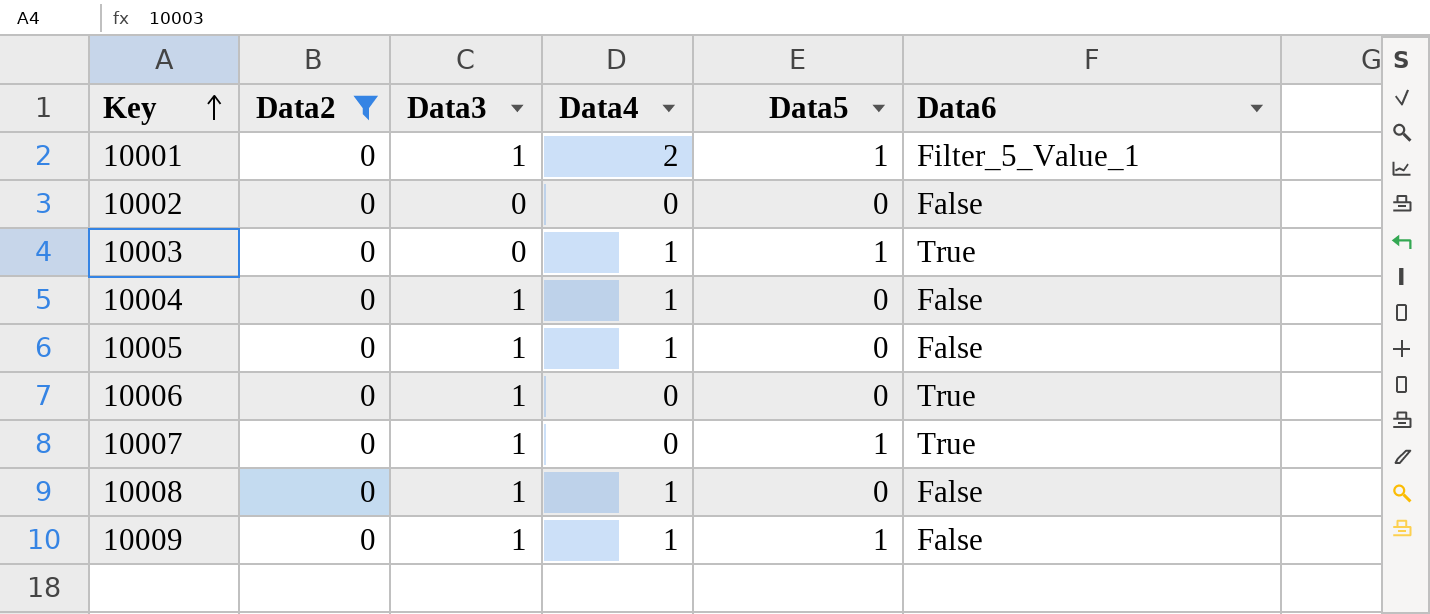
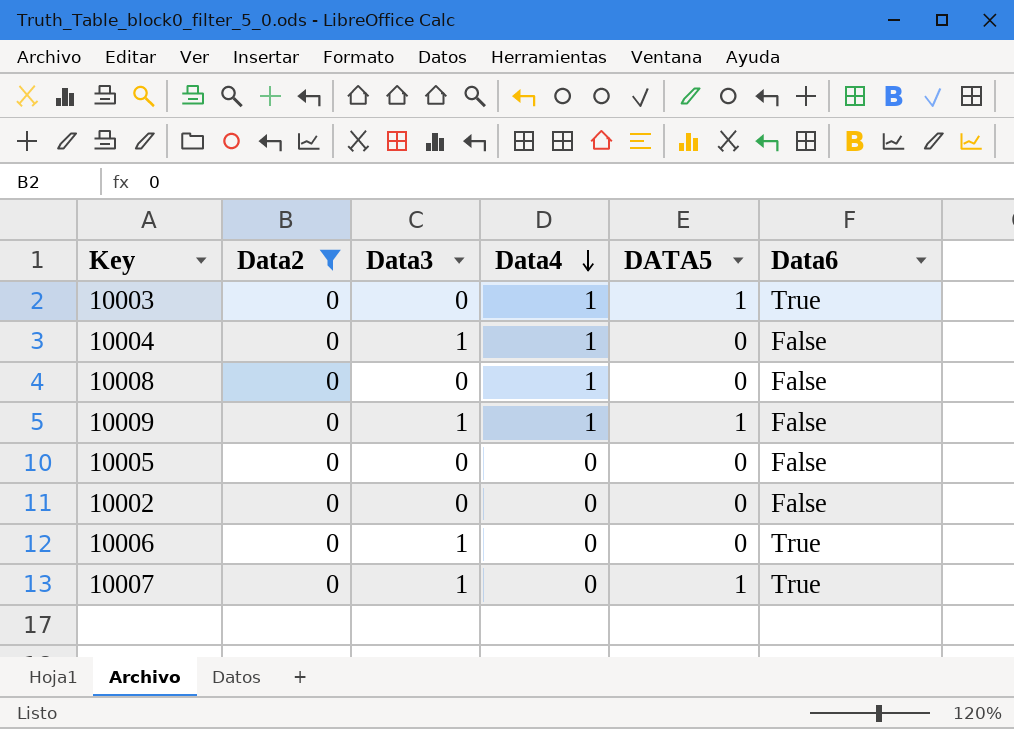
row order: Key ascending -> Data4 descending
column name: Data5 -> DATA5
row 10001: 0 | 1 | 2 | 1 | Filter_5_Value_1 -> none
10008 | Data3: 1 -> 0
10005 | Data3: 1 -> 0
10005 | Data4: 1 -> 0

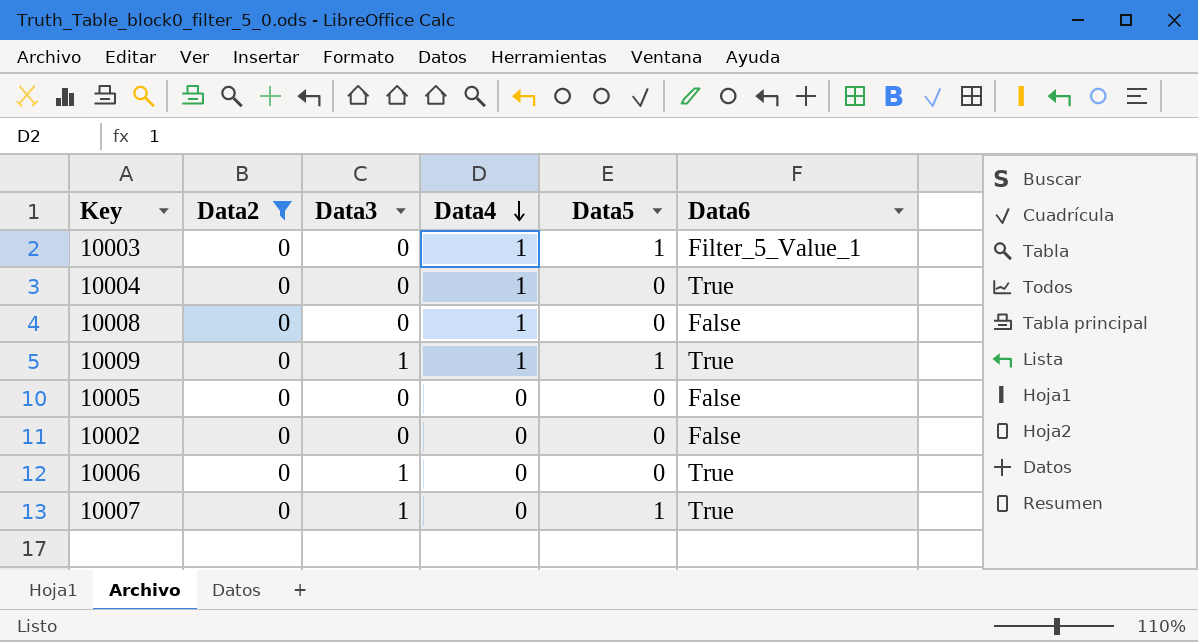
column name: DATA5 -> Data5
10003 | Data6: True -> Filter_5_Value_1
10004 | Data3: 1 -> 0
10004 | Data6: False -> True
10009 | Data6: False -> True

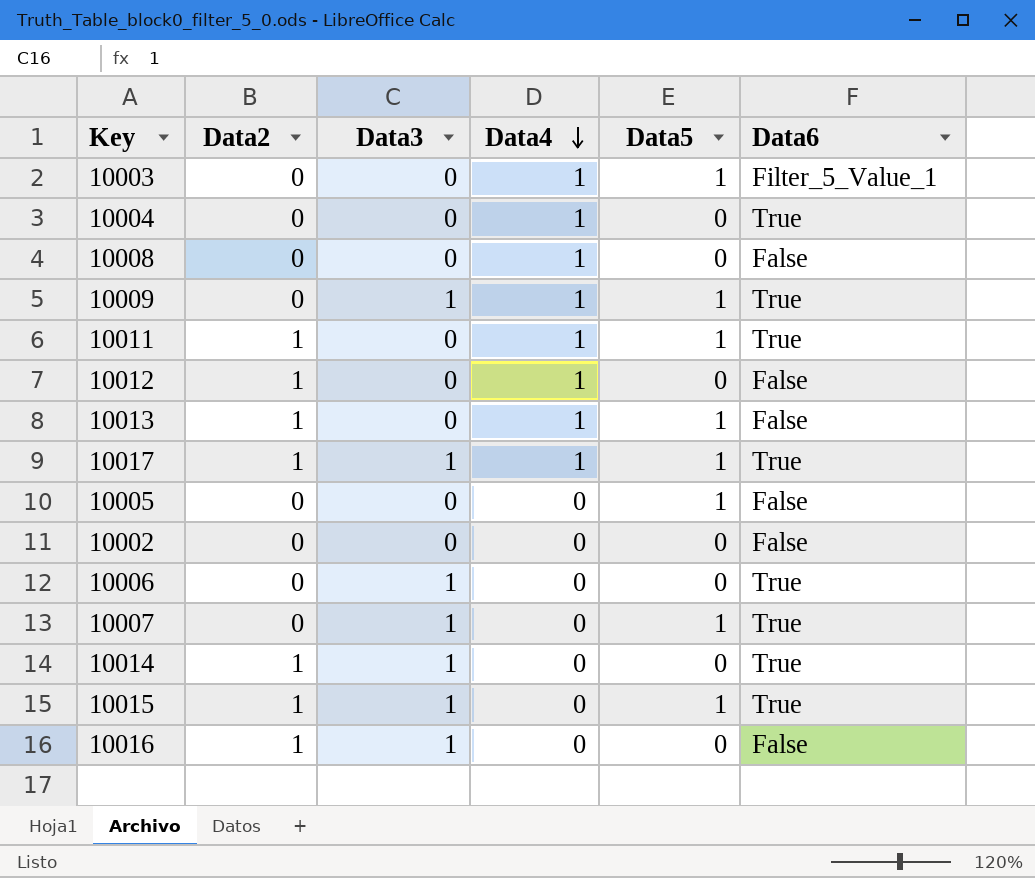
filter: Data2 = 0 -> none
10005 | Data5: 0 -> 1

